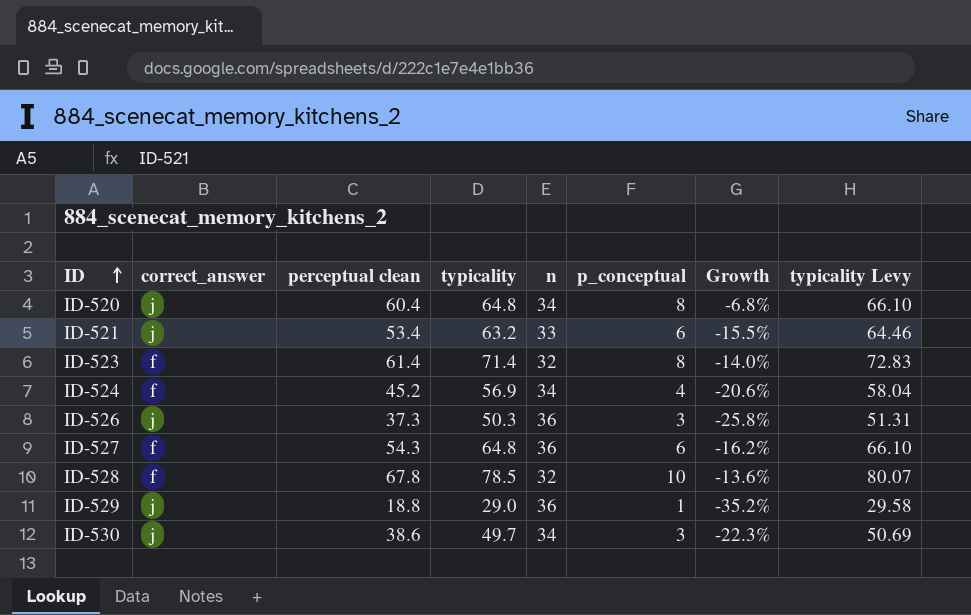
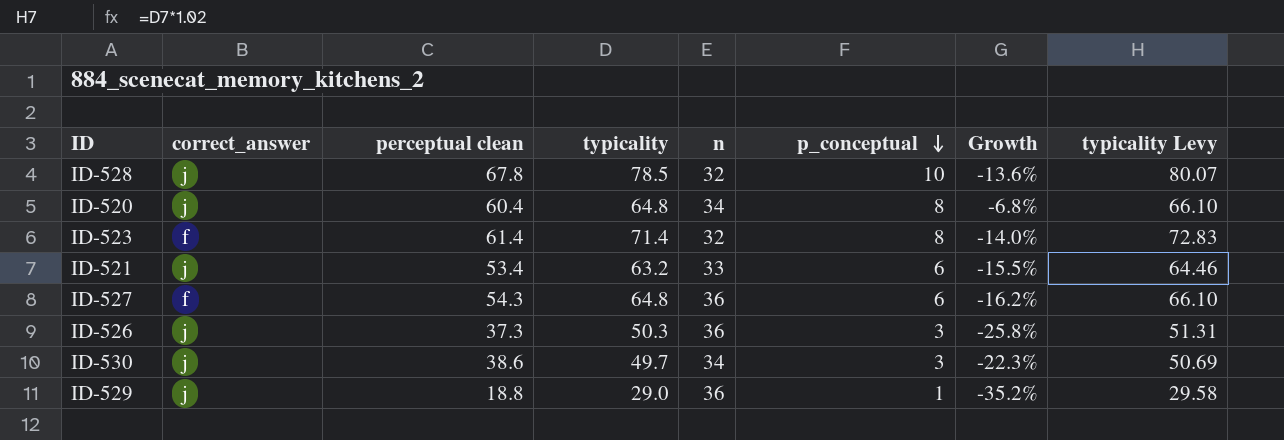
row order: ID ascending -> p_conceptual descending
row ID-524: f | 45.2 | 56.9 | 34 | 4 | -20.6% | 58.04 -> none
ID-528 | correct_answer: f -> j

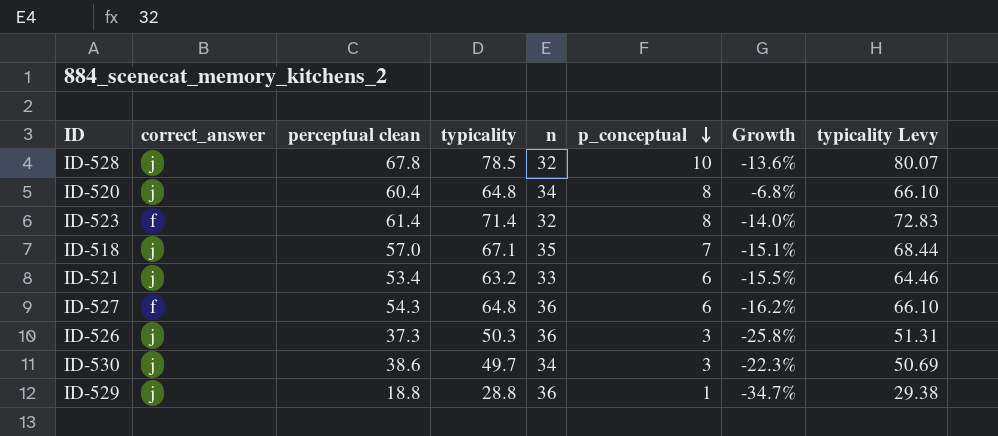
row ID-518: none -> j | 57.0 | 67.1 | 35 | 7 | -15.1% | 68.44
ID-529 | typicality: 29.0 -> 28.8
ID-529 | Growth: -35.2% -> -34.7%
ID-529 | typicality Levy: 29.58 -> 29.38

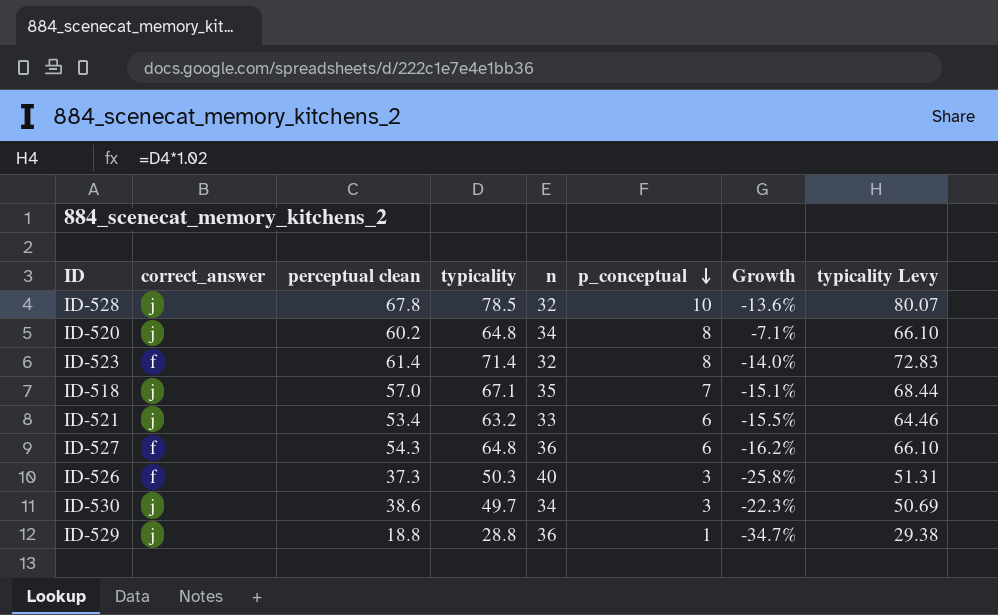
ID-520 | perceptual clean: 60.4 -> 60.2
ID-520 | Growth: -6.8% -> -7.1%
ID-526 | correct_answer: j -> f
ID-526 | n: 36 -> 40

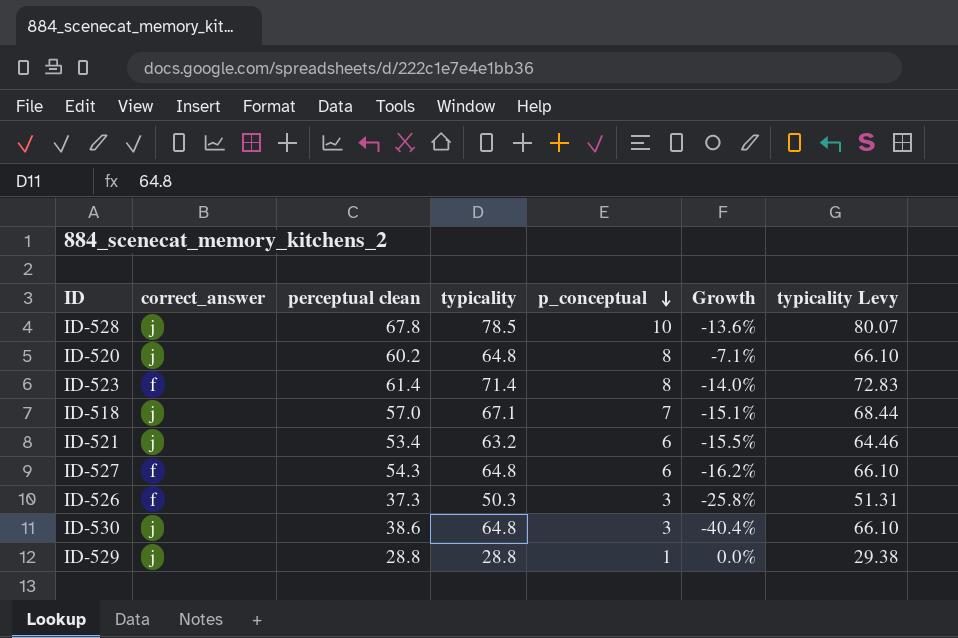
column n | position: 5 -> none
ID-530 | typicality: 49.7 -> 64.8
ID-530 | Growth: -22.3% -> -40.4%
ID-530 | typicality Levy: 50.69 -> 66.10
ID-529 | perceptual clean: 18.8 -> 28.8
ID-529 | Growth: -34.7% -> 0.0%

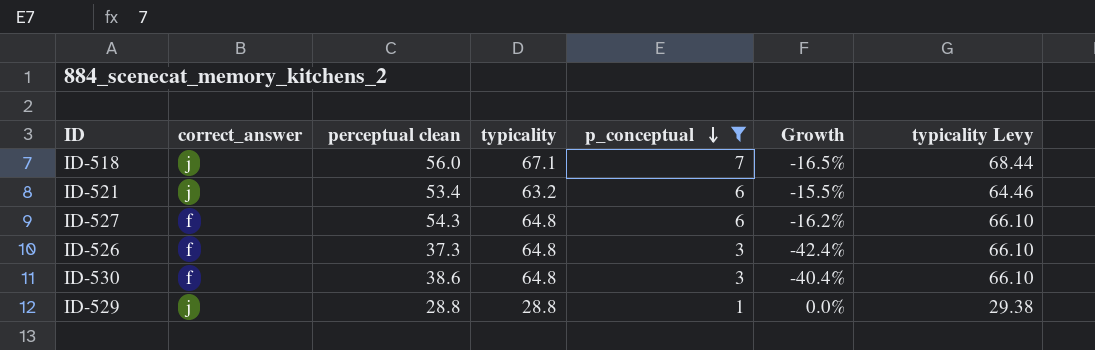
filter: none -> p_conceptual <= 7
ID-518 | perceptual clean: 57.0 -> 56.0
ID-518 | Growth: -15.1% -> -16.5%
ID-526 | typicality: 50.3 -> 64.8
ID-526 | Growth: -25.8% -> -42.4%
ID-526 | typicality Levy: 51.31 -> 66.10
ID-530 | correct_answer: j -> f

